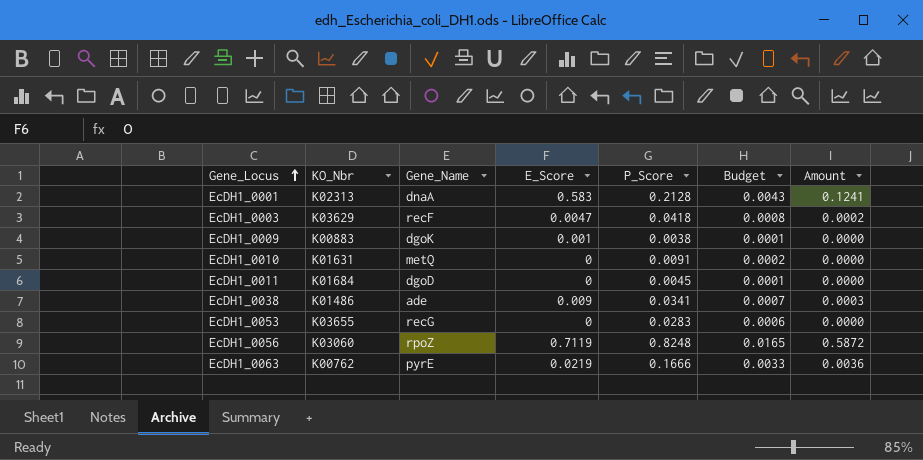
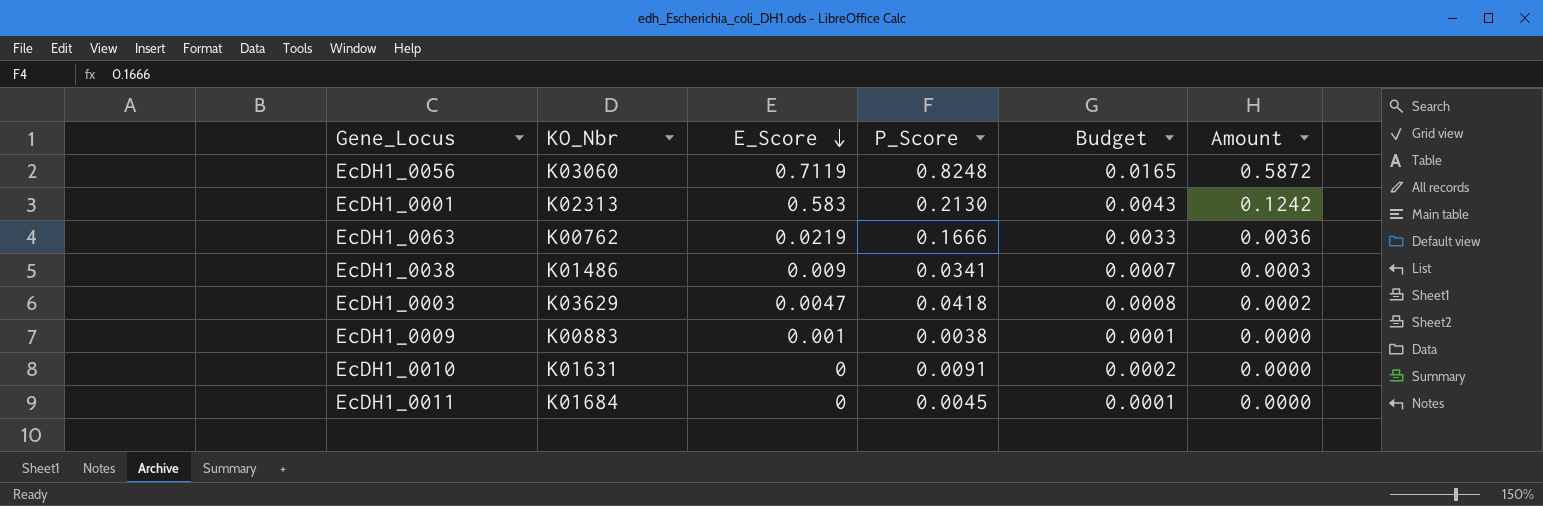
row order: Gene_Locus ascending -> E_Score descending
column Gene_Name | position: 3 -> none
row EcDH1_0053: K03655 | recG | 0 | 0.0283 | 0.0006 | 0.0000 -> none
EcDH1_0001 | P_Score: 0.2128 -> 0.2130
EcDH1_0001 | Amount: 0.1241 -> 0.1242

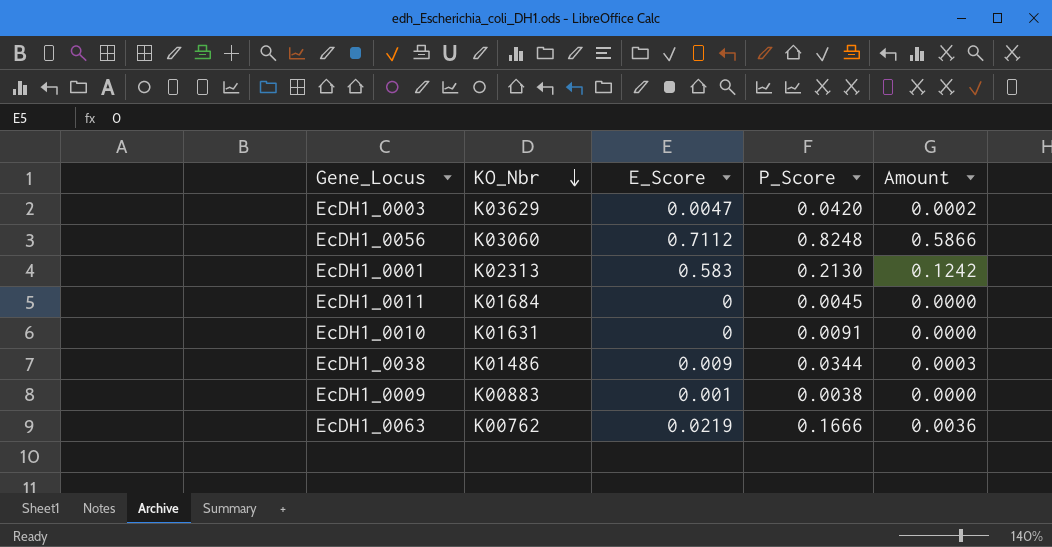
row order: E_Score descending -> KO_Nbr descending
column Budget | formula: [P_Score] * 0.02 -> none
EcDH1_0003 | P_Score: 0.0418 -> 0.0420
EcDH1_0056 | E_Score: 0.7119 -> 0.7112
EcDH1_0056 | Amount: 0.5872 -> 0.5866
EcDH1_0038 | P_Score: 0.0341 -> 0.0344

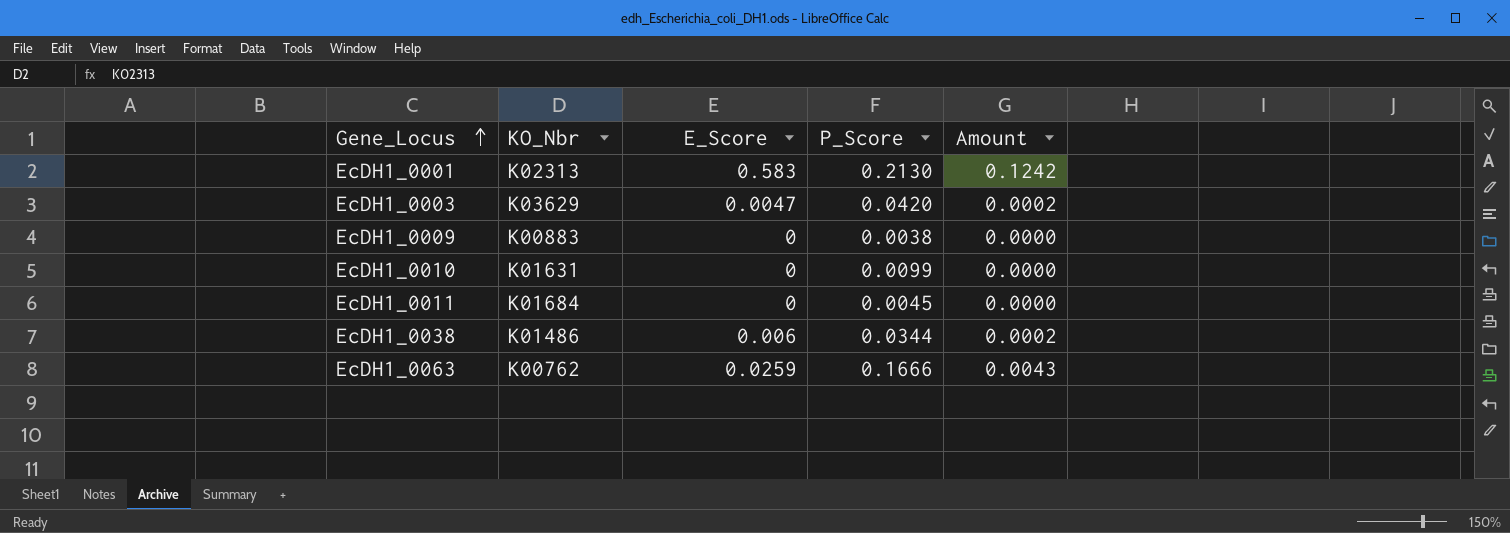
row order: KO_Nbr descending -> Gene_Locus ascending
row EcDH1_0056: K03060 | 0.7112 | 0.8248 | 0.5866 -> none
EcDH1_0009 | E_Score: 0.001 -> 0
EcDH1_0010 | P_Score: 0.0091 -> 0.0099
EcDH1_0038 | E_Score: 0.009 -> 0.006
EcDH1_0038 | Amount: 0.0003 -> 0.0002
EcDH1_0063 | E_Score: 0.0219 -> 0.0259
EcDH1_0063 | Amount: 0.0036 -> 0.0043

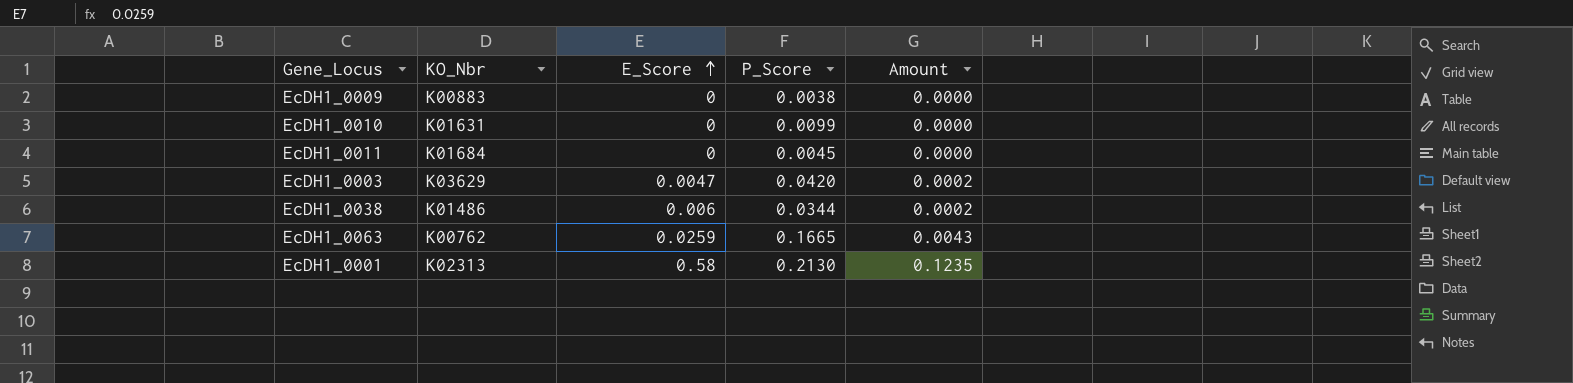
row order: Gene_Locus ascending -> E_Score ascending
EcDH1_0063 | P_Score: 0.1666 -> 0.1665
EcDH1_0001 | E_Score: 0.583 -> 0.58
EcDH1_0001 | Amount: 0.1242 -> 0.1235

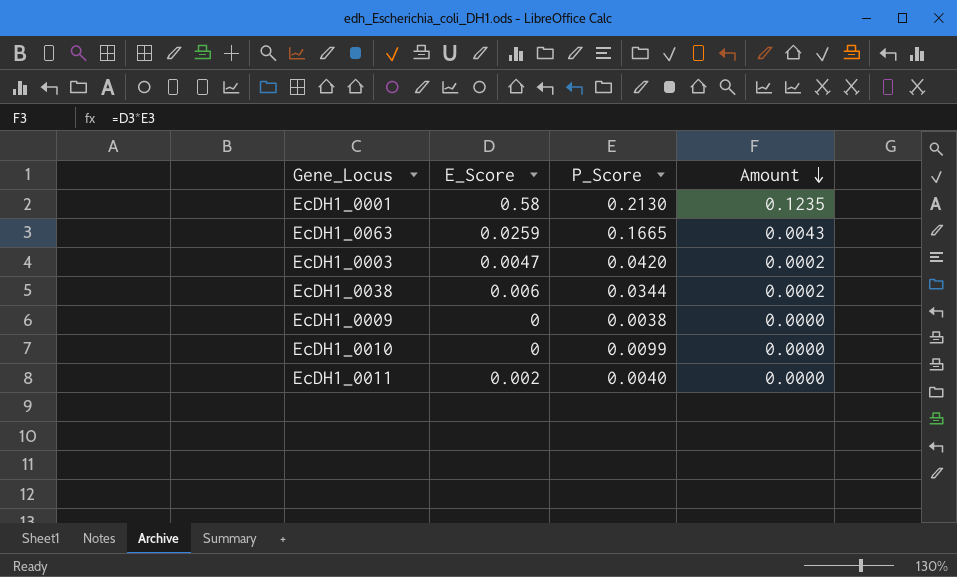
row order: E_Score ascending -> Amount descending
column KO_Nbr | position: 2 -> none
EcDH1_0011 | E_Score: 0 -> 0.002
EcDH1_0011 | P_Score: 0.0045 -> 0.0040

